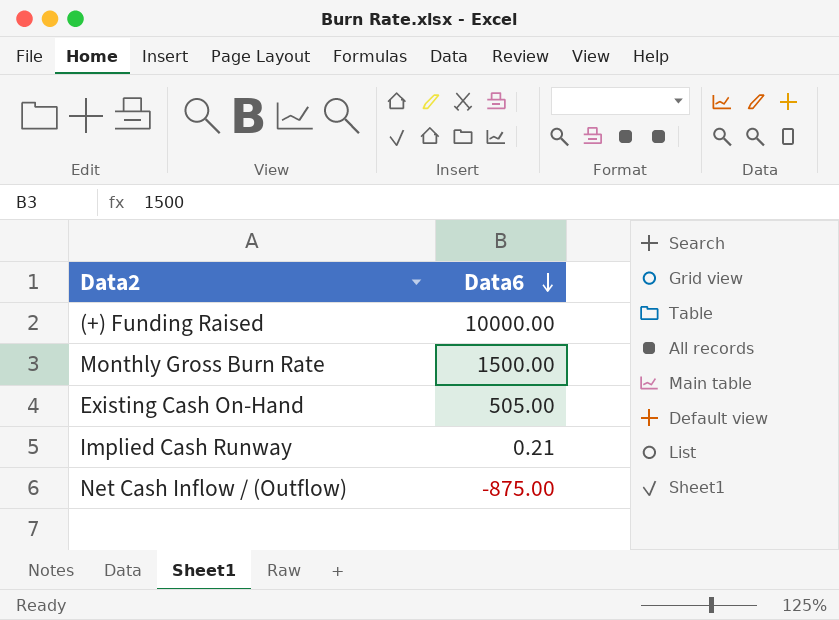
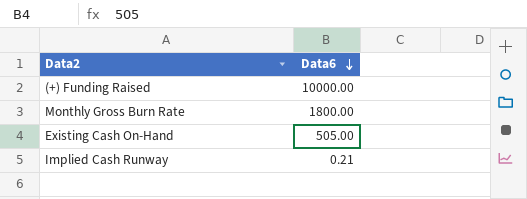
row Net Cash Inflow / (Outflow): -875.00 -> none
Monthly Gross Burn Rate | Data6: 1500.00 -> 1800.00

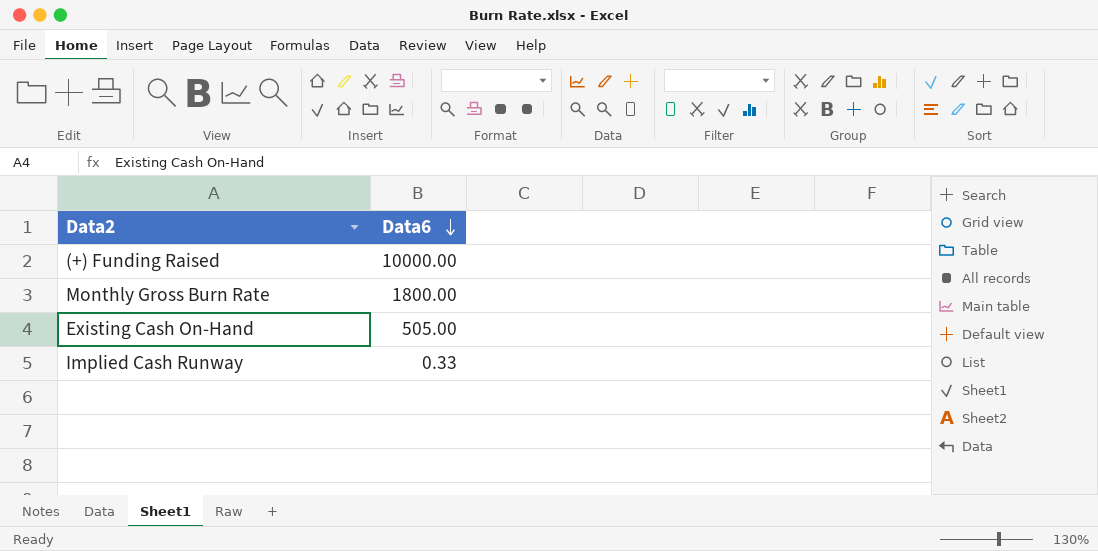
Implied Cash Runway | Data6: 0.21 -> 0.33

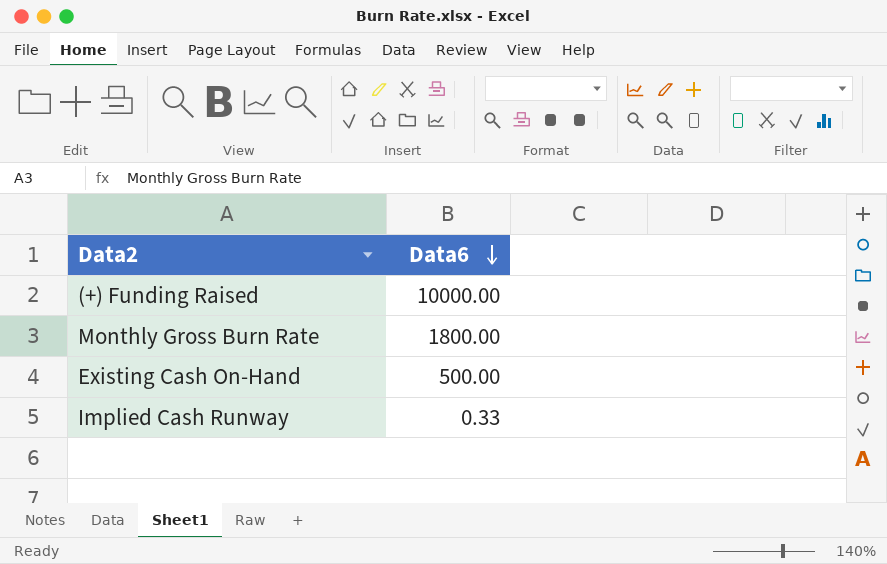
Existing Cash On-Hand | Data6: 505.00 -> 500.00

